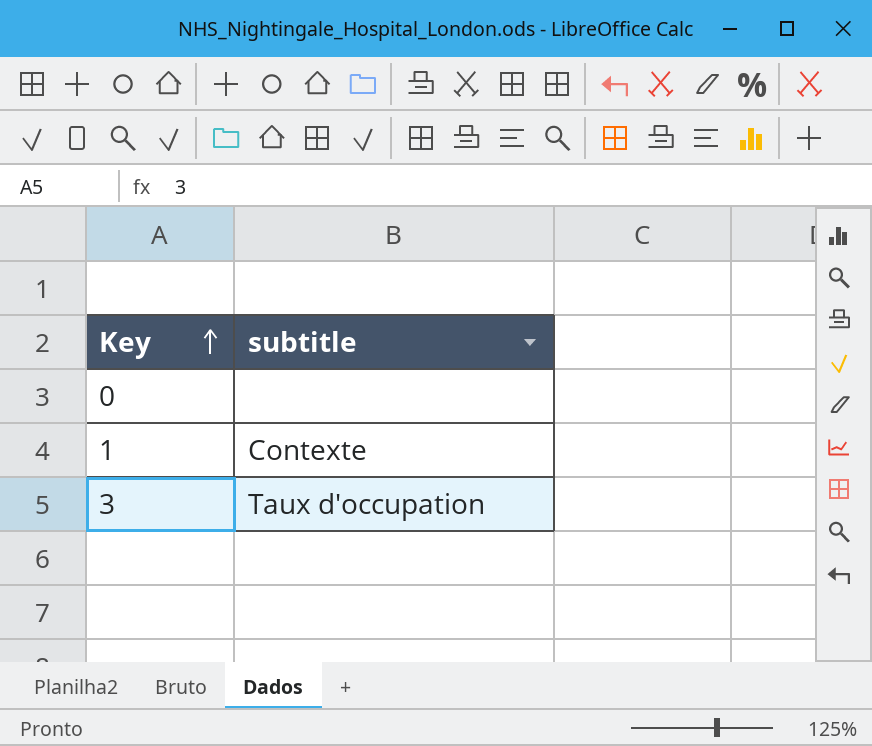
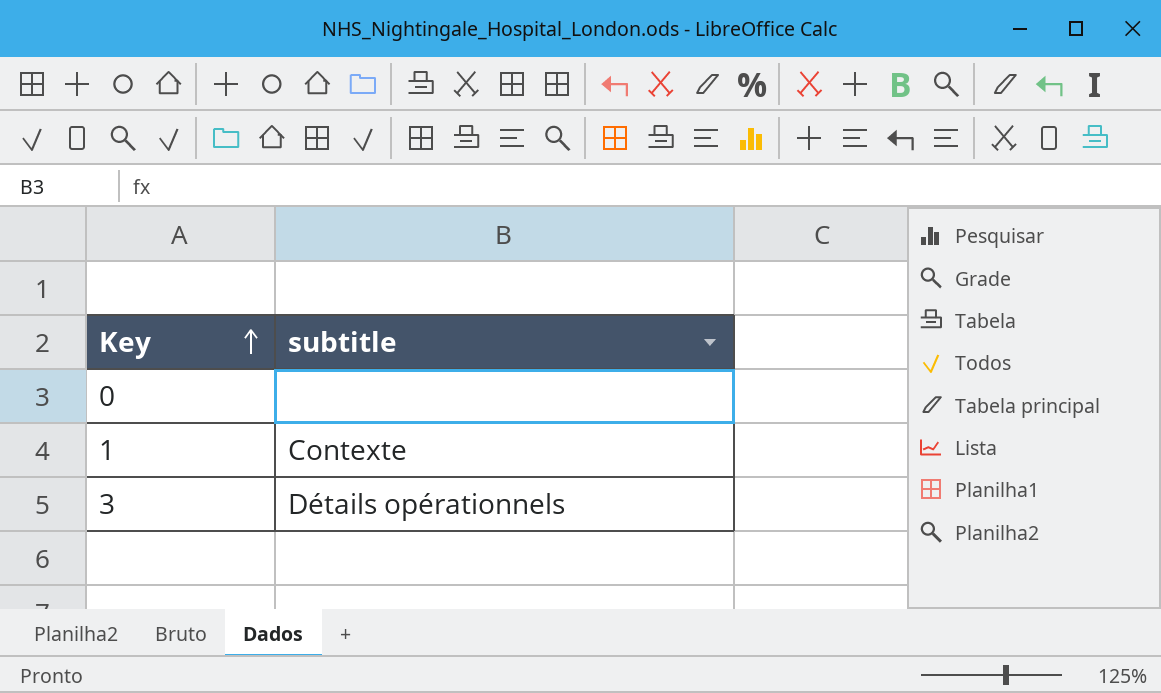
3 | subtitle: Taux d'occupation -> Détails opérationnels

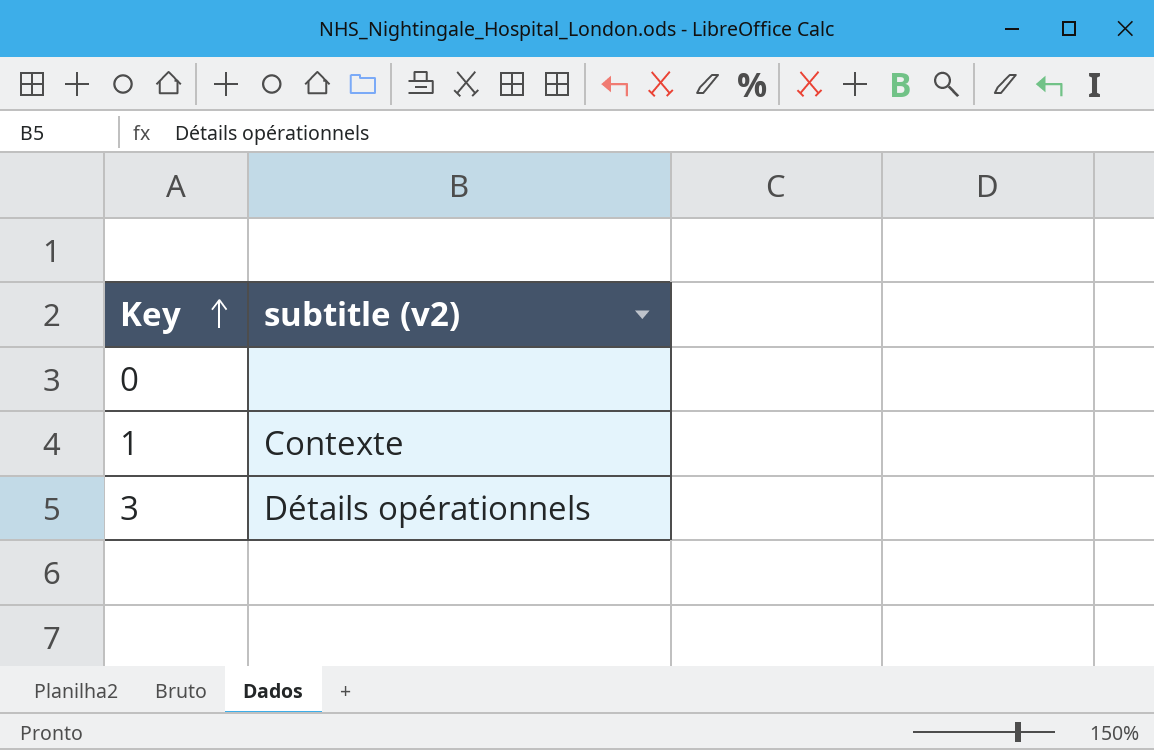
column name: subtitle -> subtitle (v2)

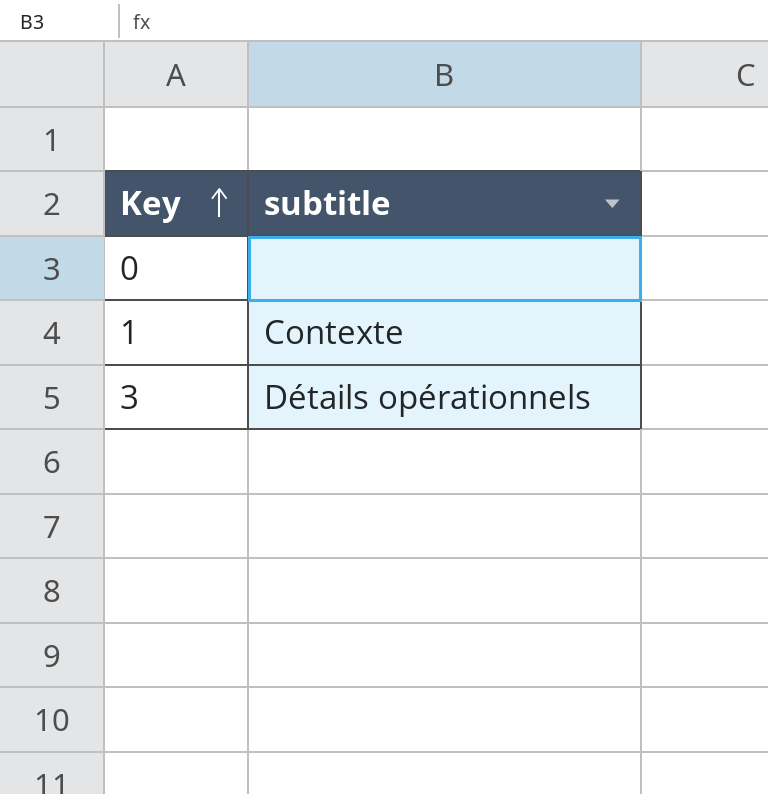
column name: subtitle (v2) -> subtitle

